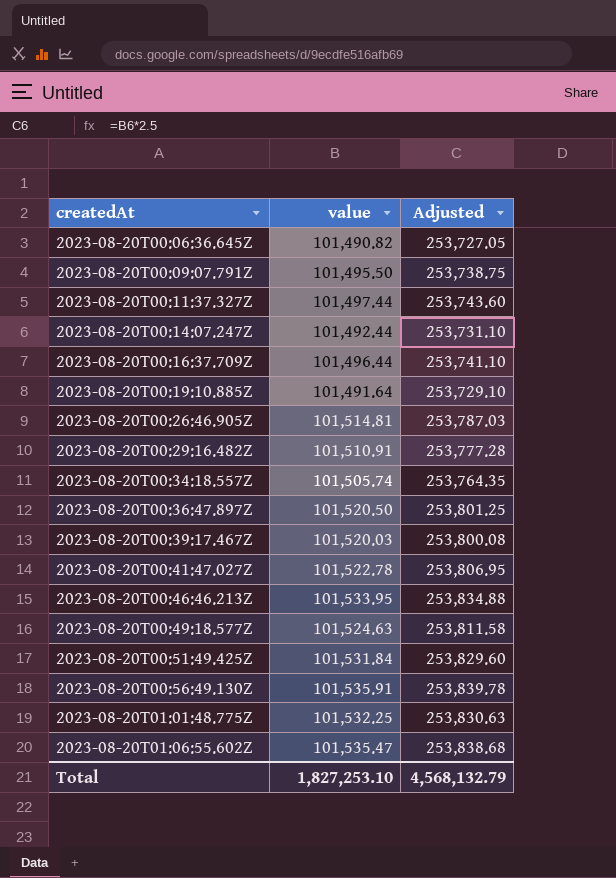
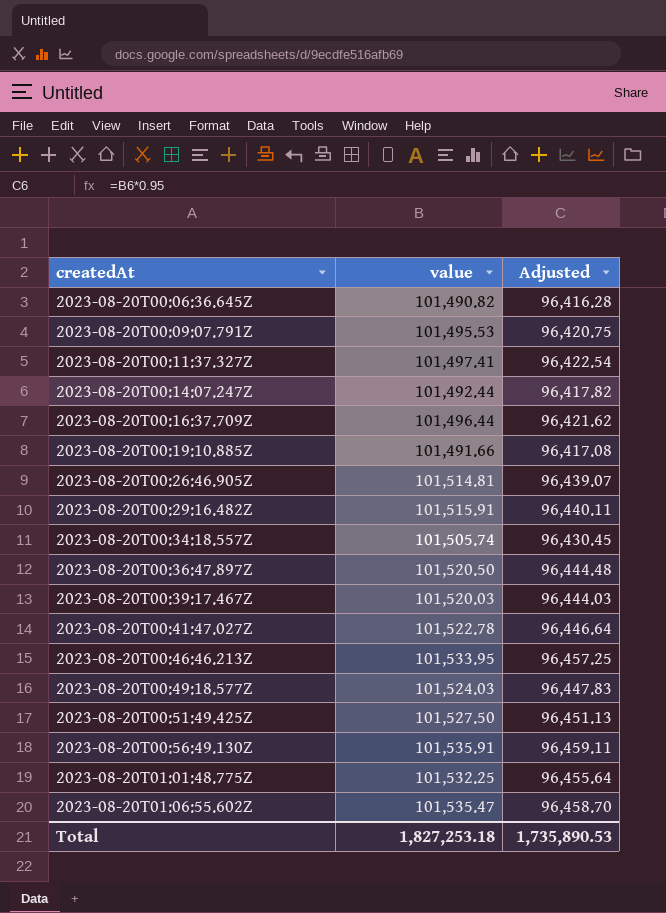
column Adjusted | formula: [value] * 2.5 -> [value] * 0.95
2023-08-20T00:09:07.791Z | value: 101,495.50 -> 101,495.53
2023-08-20T00:11:37.327Z | value: 101,497.44 -> 101,497.41
2023-08-20T00:19:10.885Z | value: 101,491.64 -> 101,491.66
2023-08-20T00:29:16.482Z | value: 101,510.91 -> 101,515.91
2023-08-20T00:49:18.577Z | value: 101,524.63 -> 101,524.03
2023-08-20T00:51:49.425Z | value: 101,531.84 -> 101,527.50
Total | value: 1,827,253.10 -> 1,827,253.18
Total | Adjusted: 4,568,132.79 -> 1,735,890.53

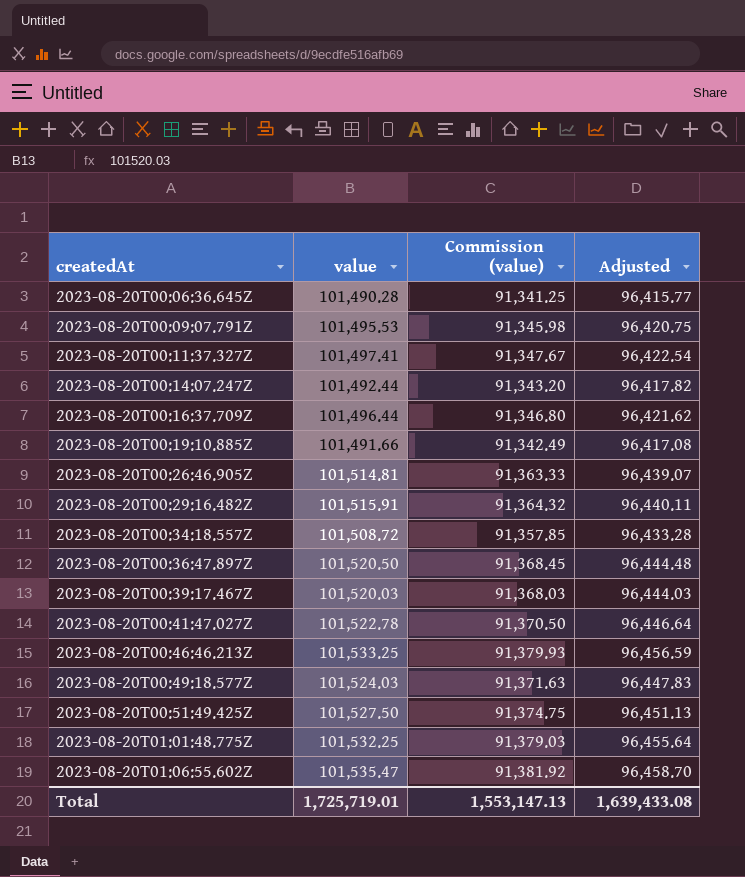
column Commission (value) | formula: none -> [value] * 0.9
row 2023-08-20T00:56:49.130Z: 101,535.91 | 96,459.11 -> none
2023-08-20T00:06:36.645Z | value: 101,490.82 -> 101,490.28
2023-08-20T00:06:36.645Z | Adjusted: 96,416.28 -> 96,415.77
2023-08-20T00:34:18.557Z | value: 101,505.74 -> 101,508.72
2023-08-20T00:34:18.557Z | Adjusted: 96,430.45 -> 96,433.28
2023-08-20T00:46:46.213Z | value: 101,533.95 -> 101,533.25
2023-08-20T00:46:46.213Z | Adjusted: 96,457.25 -> 96,456.59
Total | value: 1,827,253.18 -> 1,725,719.01
Total | Adjusted: 1,735,890.53 -> 1,639,433.08

